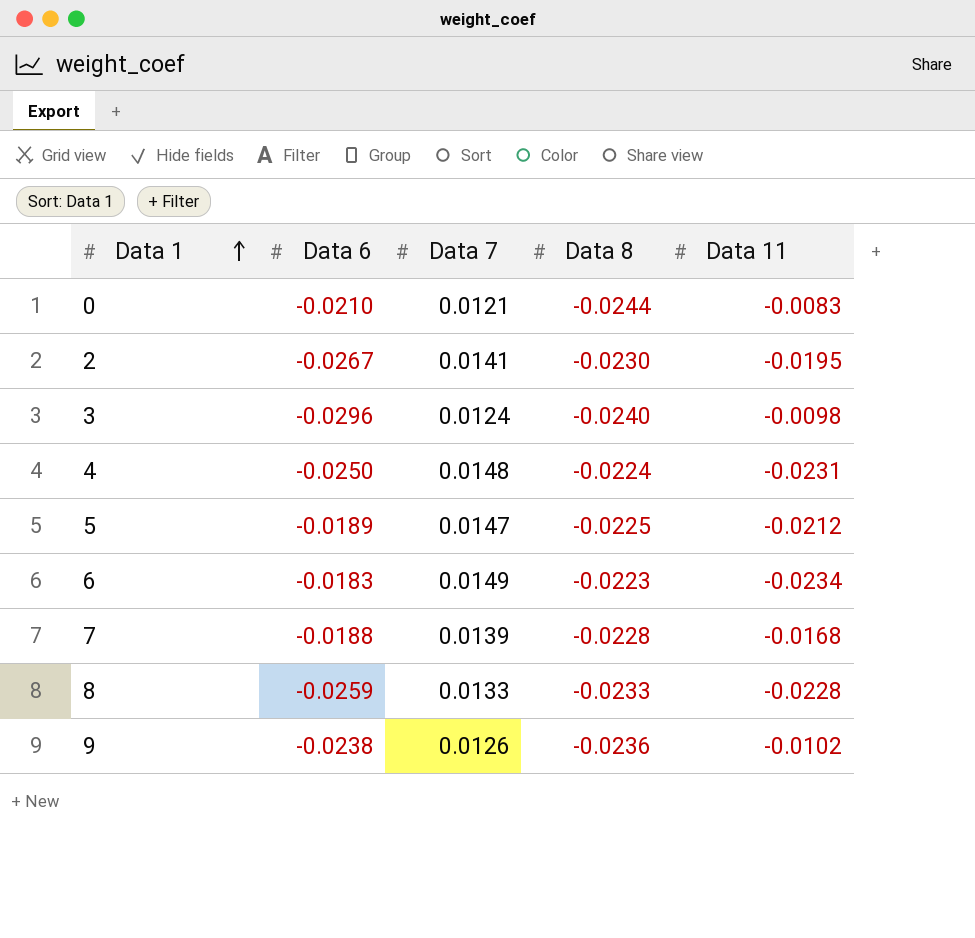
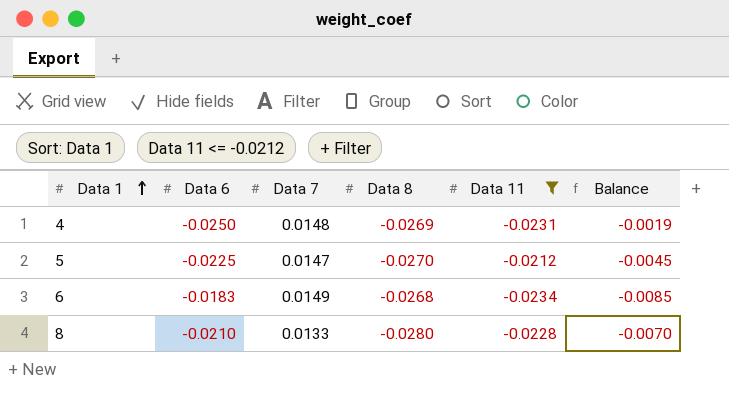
filter: none -> Data 11 <= -0.0212
column Balance | formula: none -> [Data 8] - [Data 6]
4 | Data 8: -0.0224 -> -0.0269
5 | Data 6: -0.0189 -> -0.0225
5 | Data 8: -0.0225 -> -0.0270
6 | Data 8: -0.0223 -> -0.0268
8 | Data 6: -0.0259 -> -0.0210
8 | Data 8: -0.0233 -> -0.0280

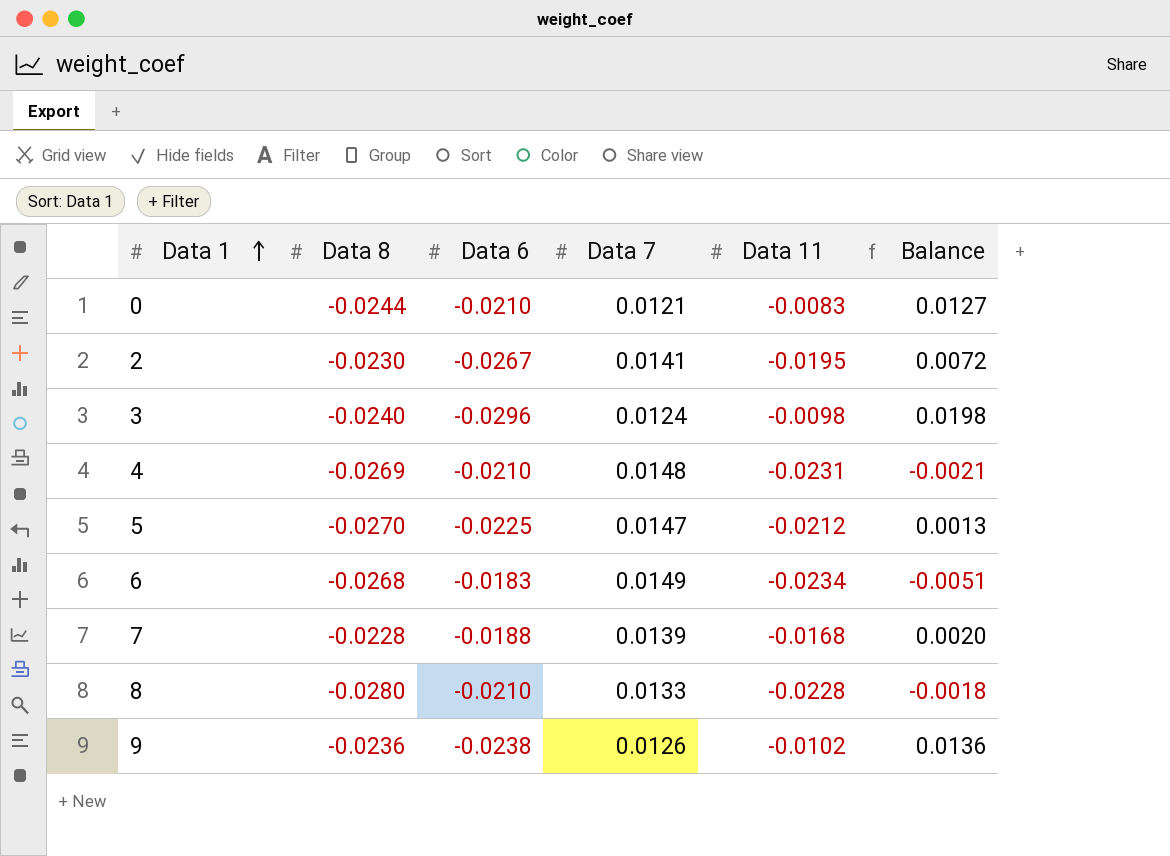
filter: Data 11 <= -0.0212 -> none
column Data 8 | position: 4 -> 2
column Balance | formula: [Data 8] - [Data 6] -> [Data 11] - [Data 6]
4 | Data 6: -0.0250 -> -0.0210

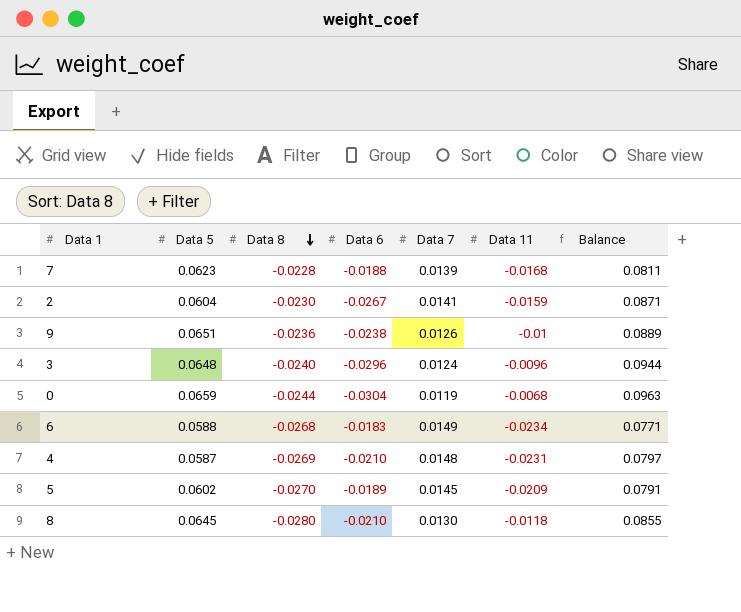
row order: Data 1 ascending -> Data 8 descending
column Data 5 | position: none -> 2
column Balance | formula: [Data 11] - [Data 6] -> [Data 5] - [Data 6]
2 | Data 11: -0.0195 -> -0.0159
9 | Data 11: -0.0102 -> -0.01
3 | Data 11: -0.0098 -> -0.0096
0 | Data 6: -0.0210 -> -0.0304
0 | Data 7: 0.0121 -> 0.0119
0 | Data 11: -0.0083 -> -0.0068
5 | Data 6: -0.0225 -> -0.0189
5 | Data 7: 0.0147 -> 0.0145
5 | Data 11: -0.0212 -> -0.0209
8 | Data 7: 0.0133 -> 0.0130
8 | Data 11: -0.0228 -> -0.0118

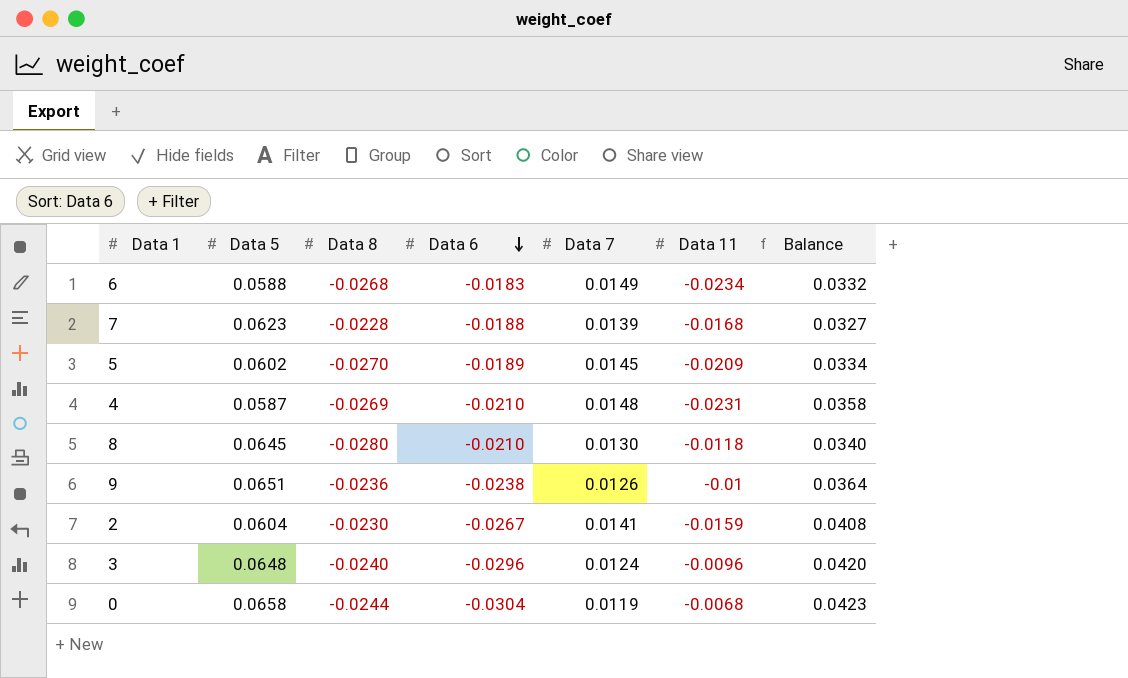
row order: Data 8 descending -> Data 6 descending
column Balance | formula: [Data 5] - [Data 6] -> [Data 7] - [Data 6]
0 | Data 5: 0.0659 -> 0.0658

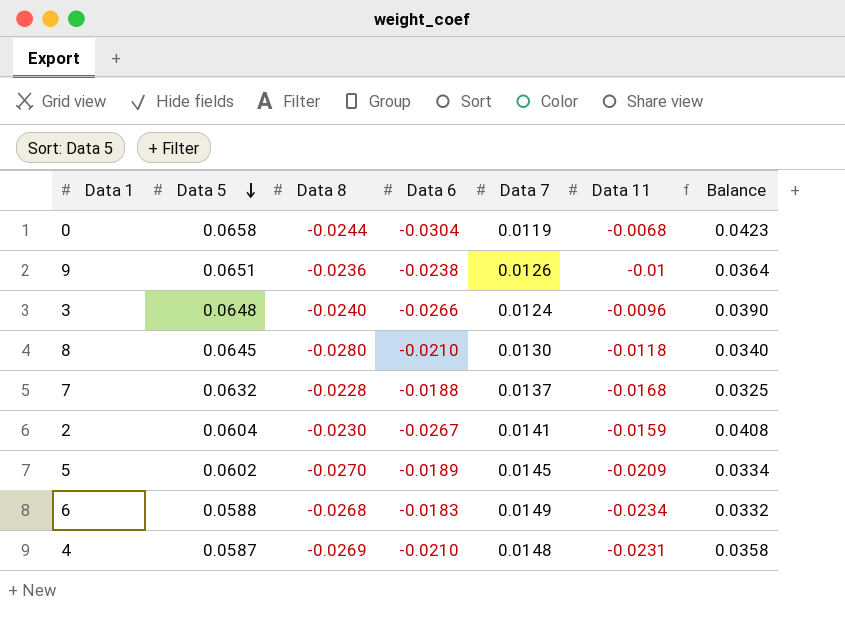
row order: Data 6 descending -> Data 5 descending
3 | Data 6: -0.0296 -> -0.0266
3 | Balance: 0.0420 -> 0.0390
7 | Data 5: 0.0623 -> 0.0632
7 | Data 7: 0.0139 -> 0.0137
7 | Balance: 0.0327 -> 0.0325

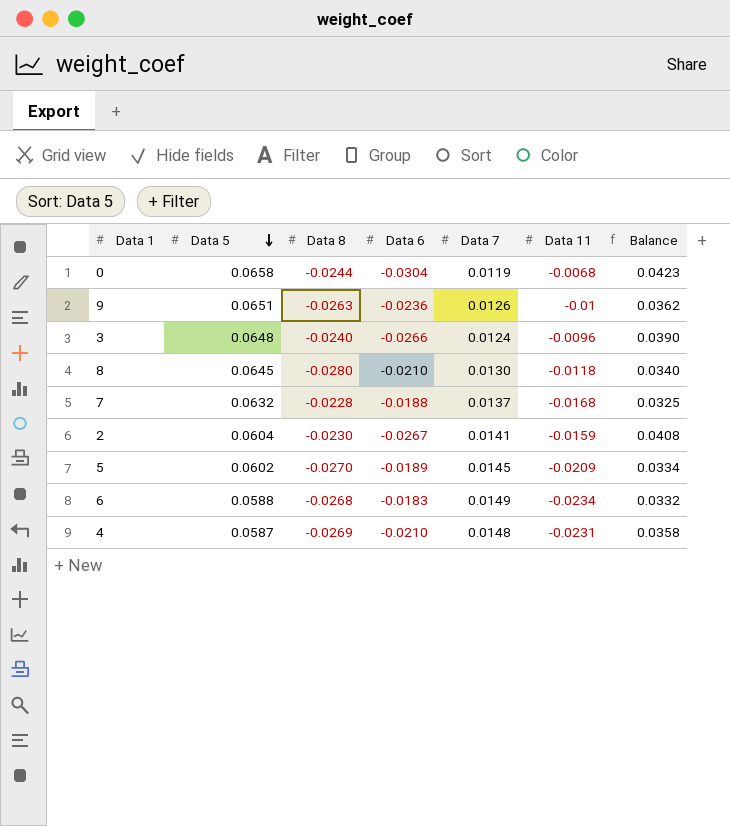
9 | Data 8: -0.0236 -> -0.0263
9 | Data 6: -0.0238 -> -0.0236
9 | Balance: 0.0364 -> 0.0362

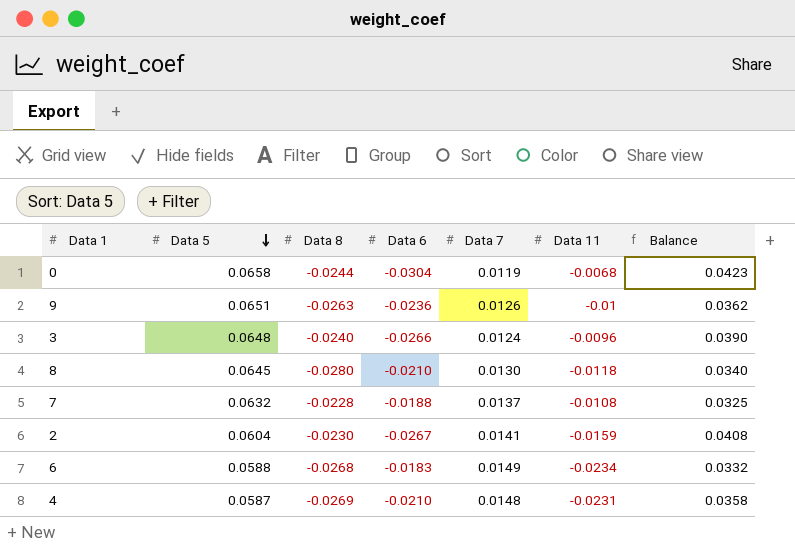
row 5: 0.0602 | -0.0270 | -0.0189 | 0.0145 | -0.0209 | 0.0334 -> none
7 | Data 11: -0.0168 -> -0.0108

